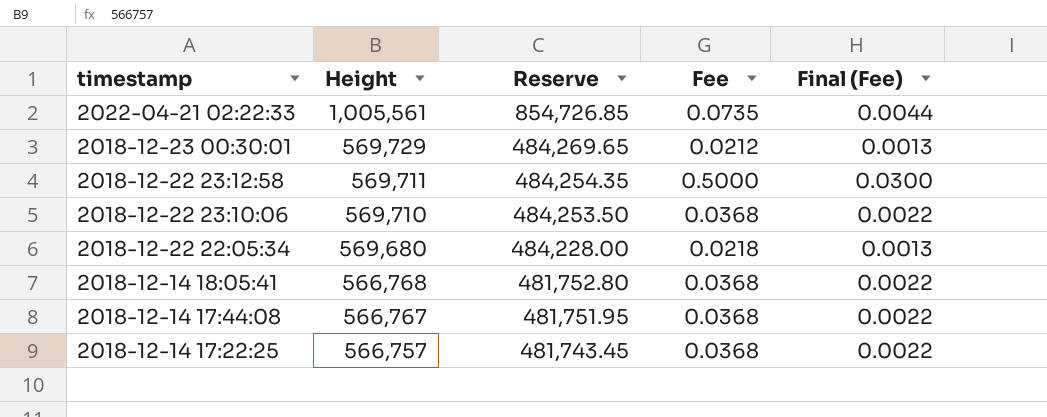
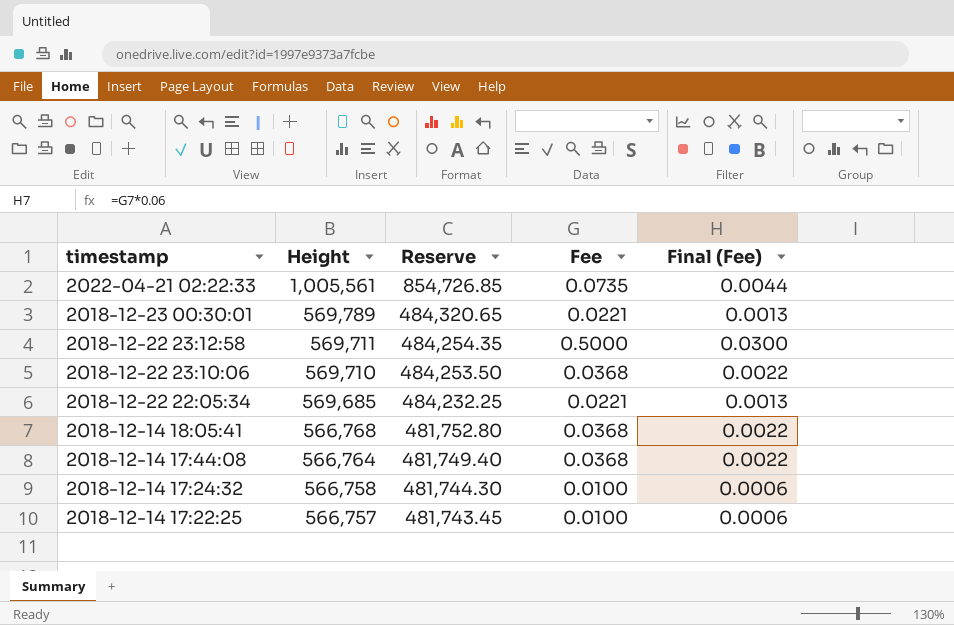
2018-12-23 00:30:01 | Height: 569,729 -> 569,789
2018-12-23 00:30:01 | Reserve: 484,269.65 -> 484,320.65
2018-12-23 00:30:01 | Fee: 0.0212 -> 0.0221
2018-12-22 22:05:34 | Height: 569,680 -> 569,685
2018-12-22 22:05:34 | Reserve: 484,228.00 -> 484,232.25
2018-12-22 22:05:34 | Fee: 0.0218 -> 0.0221
2018-12-14 17:44:08 | Height: 566,767 -> 566,764
2018-12-14 17:44:08 | Reserve: 481,751.95 -> 481,749.40
row 2018-12-14 17:24:32: none -> 566,758 | 481,744.30 | 0.0100 | 0.0006
2018-12-14 17:22:25 | Fee: 0.0368 -> 0.0100
2018-12-14 17:22:25 | Final (Fee): 0.0022 -> 0.0006

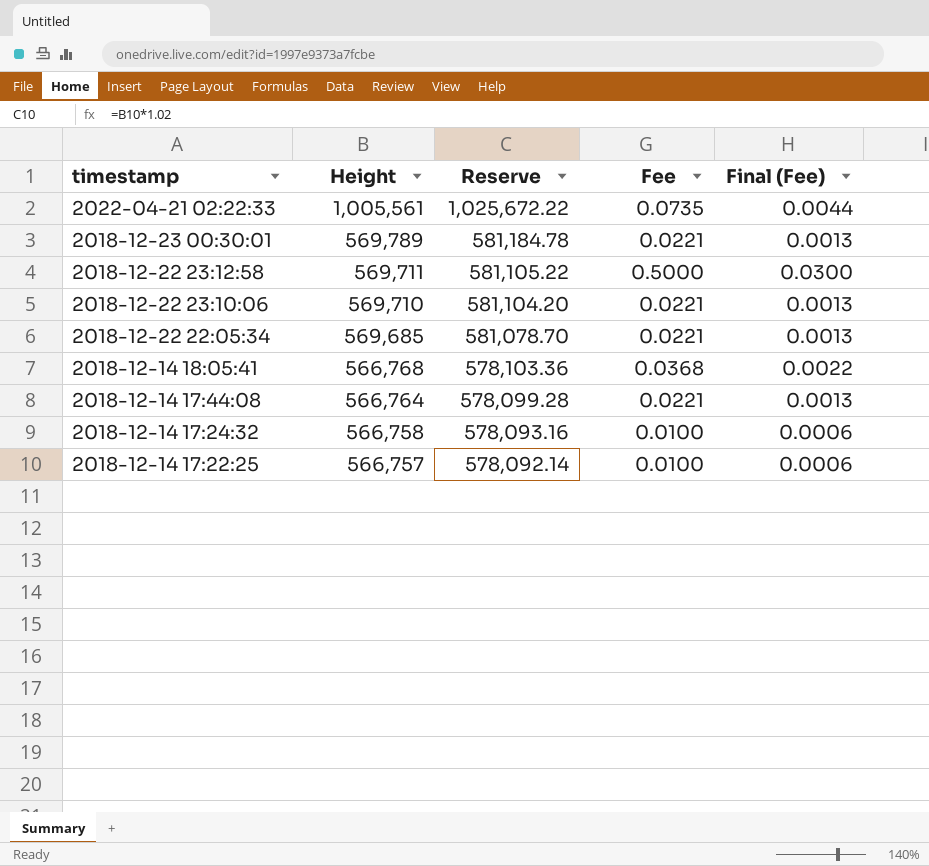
column Reserve | formula: [Height] * 0.85 -> [Height] * 1.02
2018-12-22 23:10:06 | Fee: 0.0368 -> 0.0221
2018-12-22 23:10:06 | Final (Fee): 0.0022 -> 0.0013
2018-12-14 17:44:08 | Fee: 0.0368 -> 0.0221
2018-12-14 17:44:08 | Final (Fee): 0.0022 -> 0.0013

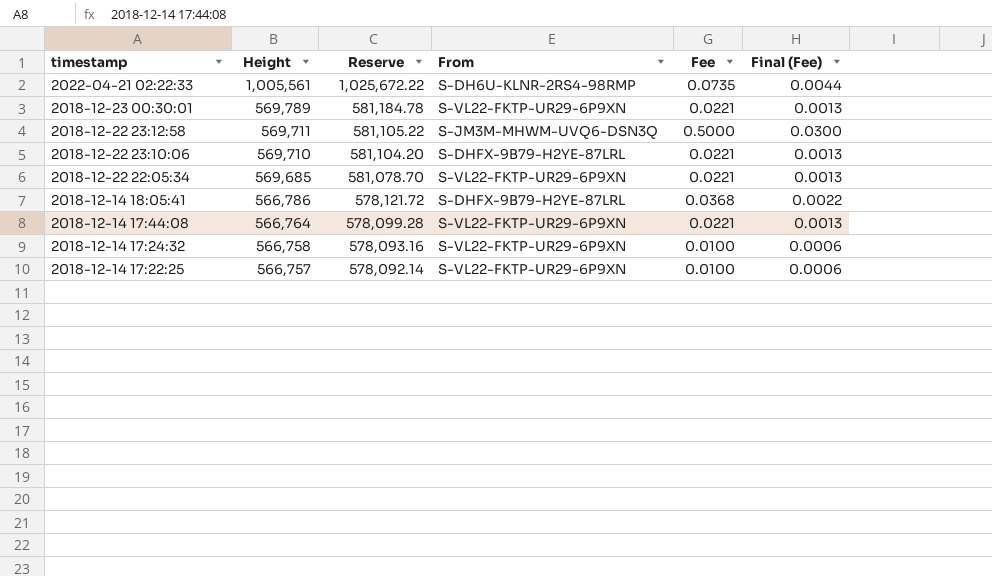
column From | position: none -> 4
2018-12-14 18:05:41 | Height: 566,768 -> 566,786
2018-12-14 18:05:41 | Reserve: 578,103.36 -> 578,121.72

